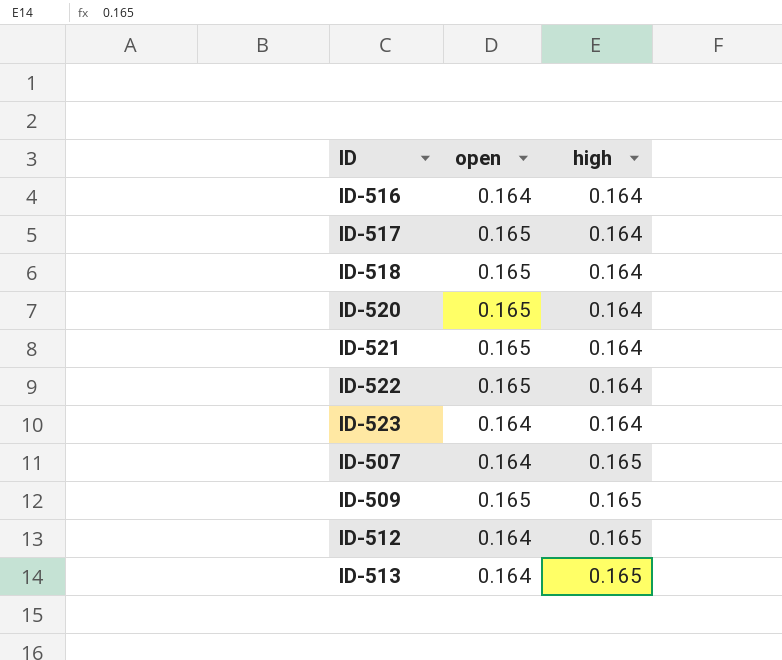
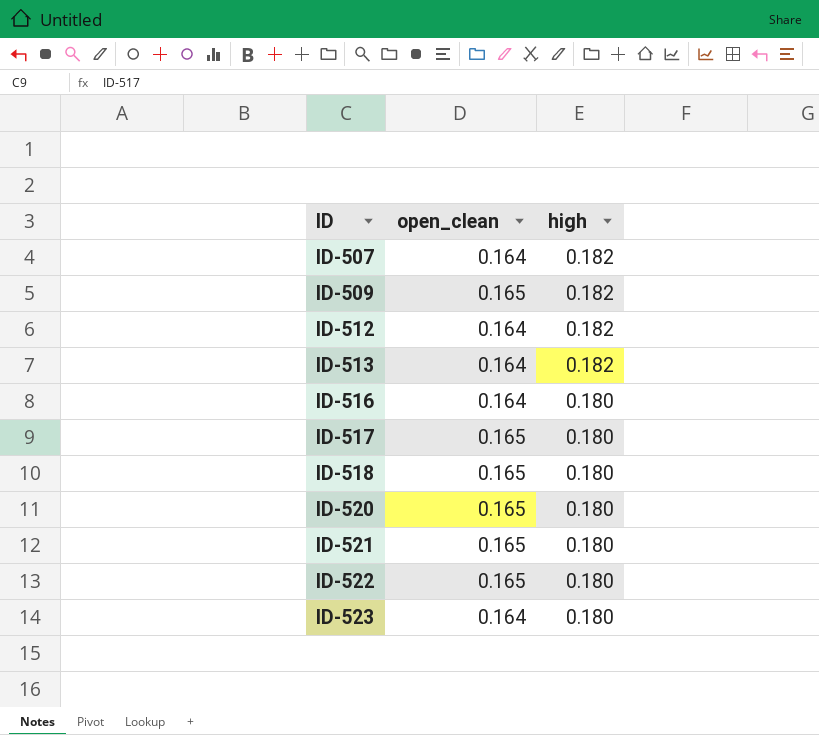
row order: high ascending -> ID ascending
column name: open -> open_clean
ID-507 | high: 0.165 -> 0.182
ID-509 | high: 0.165 -> 0.182
ID-512 | high: 0.165 -> 0.182
ID-513 | high: 0.165 -> 0.182
ID-516 | high: 0.164 -> 0.180
ID-517 | high: 0.164 -> 0.180
ID-518 | high: 0.164 -> 0.180
ID-520 | high: 0.164 -> 0.180
ID-521 | high: 0.164 -> 0.180
ID-522 | high: 0.164 -> 0.180
ID-523 | high: 0.164 -> 0.180

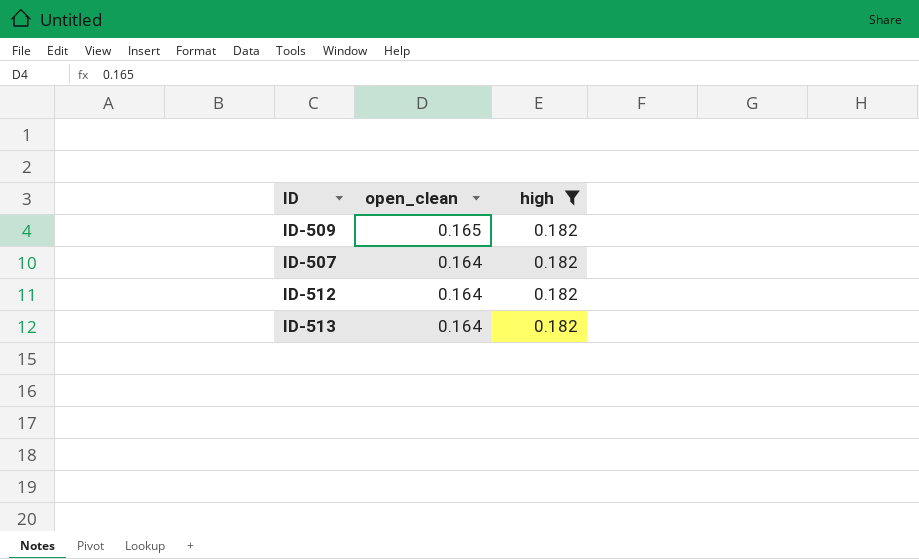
filter: none -> high = 0.182
row order: ID ascending -> open_clean descending

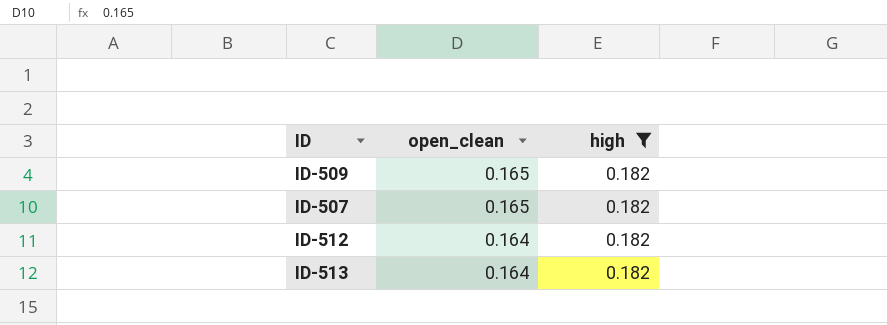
ID-507 | open_clean: 0.164 -> 0.165

